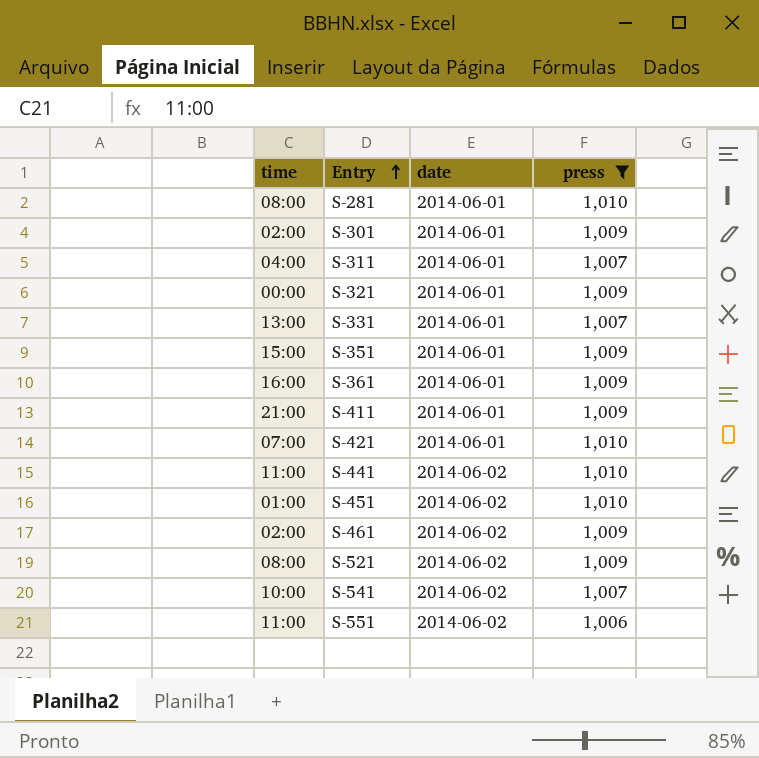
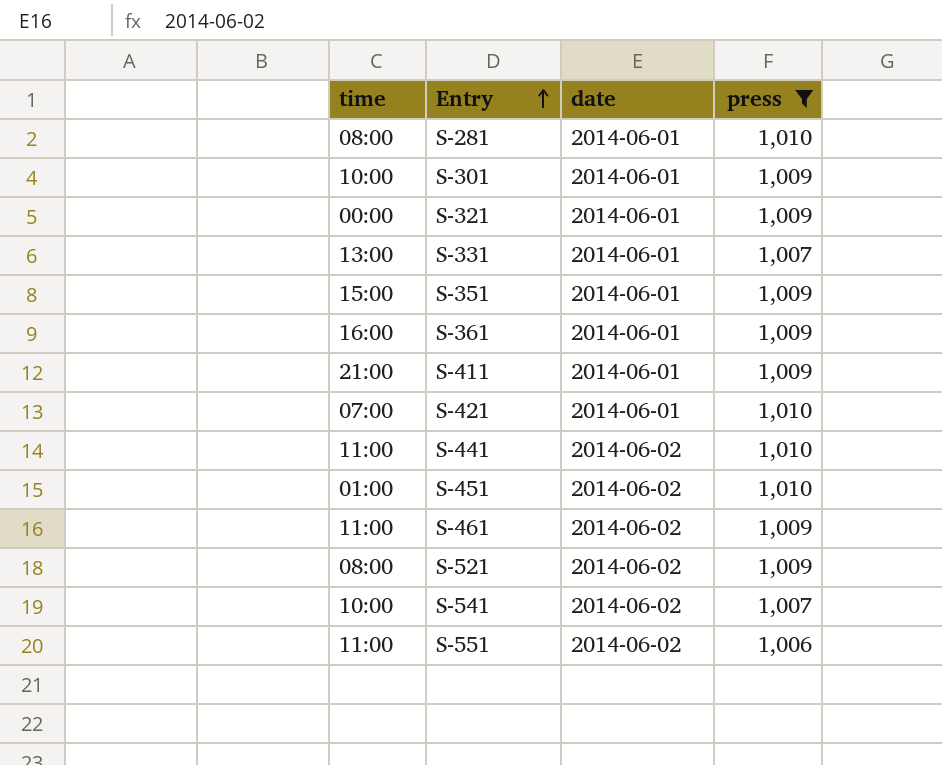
row S-311: 04:00 | 2014-06-01 | 1,007 -> none
S-301 | time: 02:00 -> 10:00
S-461 | time: 02:00 -> 11:00

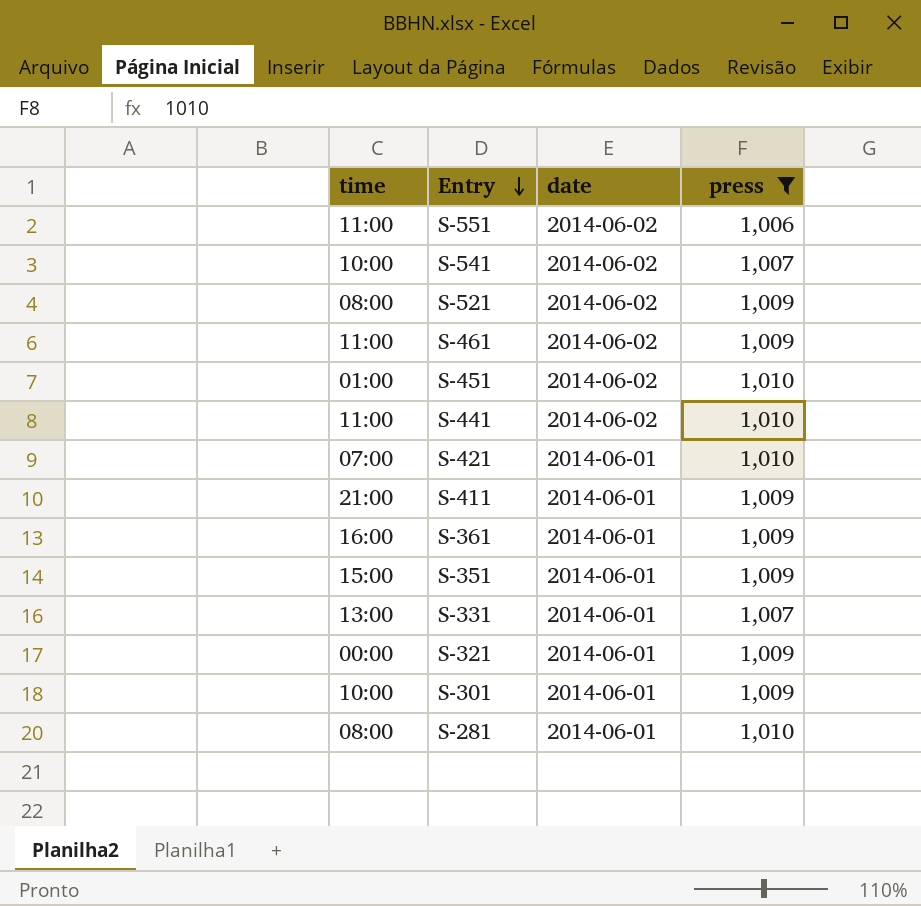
row order: Entry ascending -> Entry descending

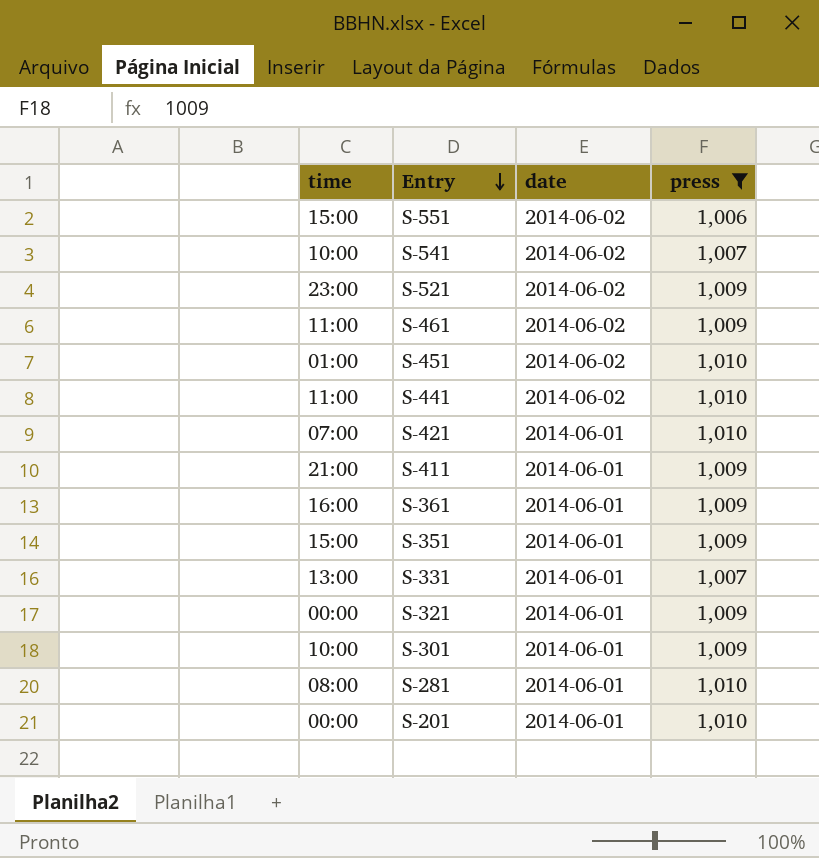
S-551 | time: 11:00 -> 15:00
S-521 | time: 08:00 -> 23:00
row S-201: none -> 00:00 | 2014-06-01 | 1,010

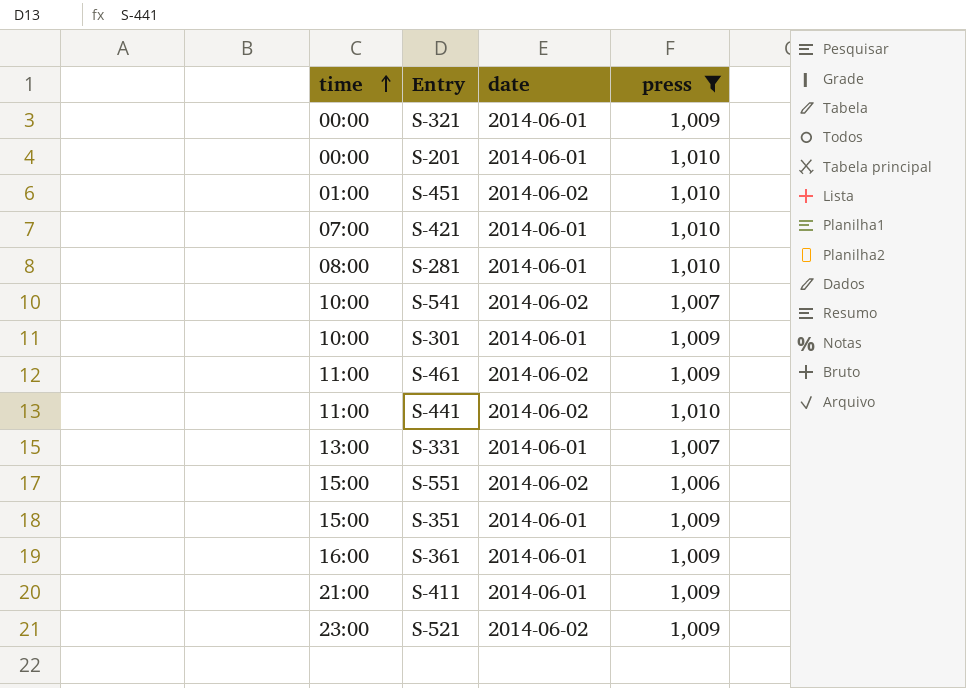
row order: Entry descending -> time ascending

